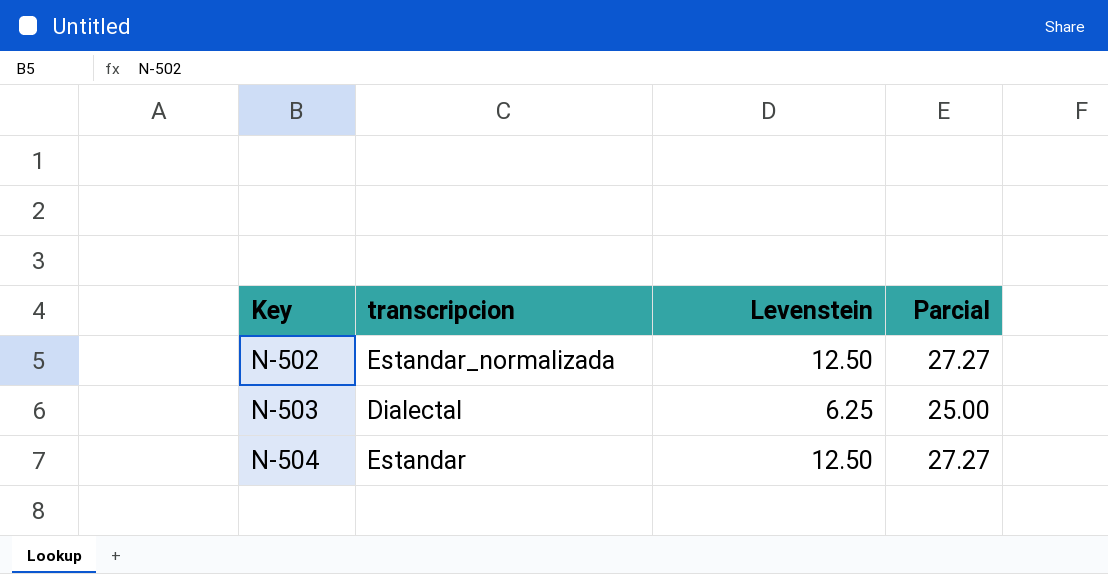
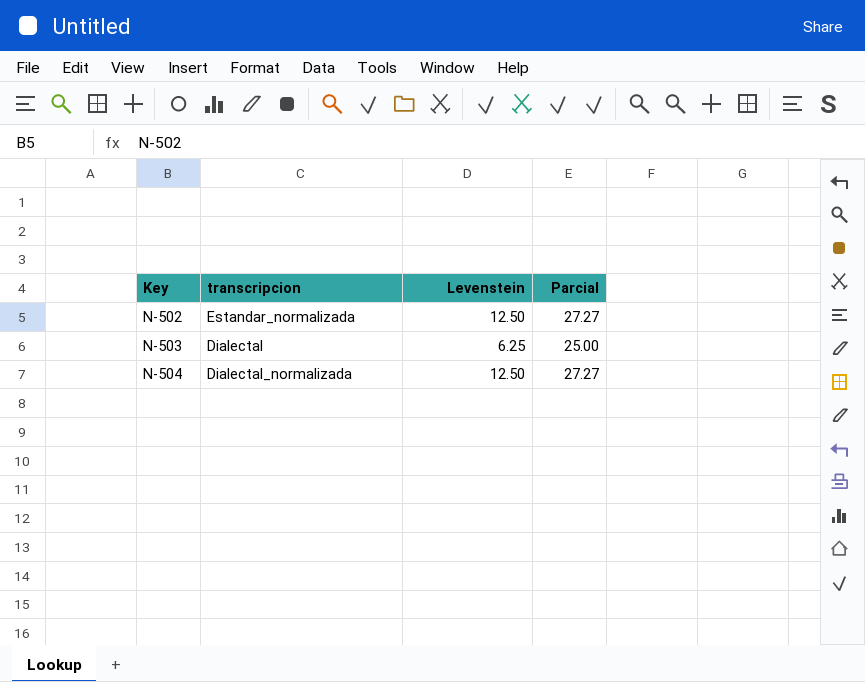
N-504 | transcripcion: Estandar -> Dialectal_normalizada

